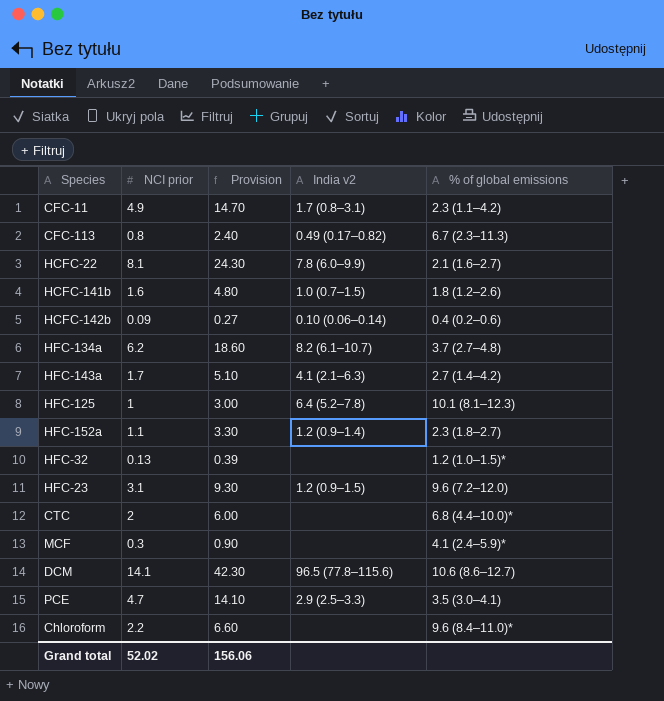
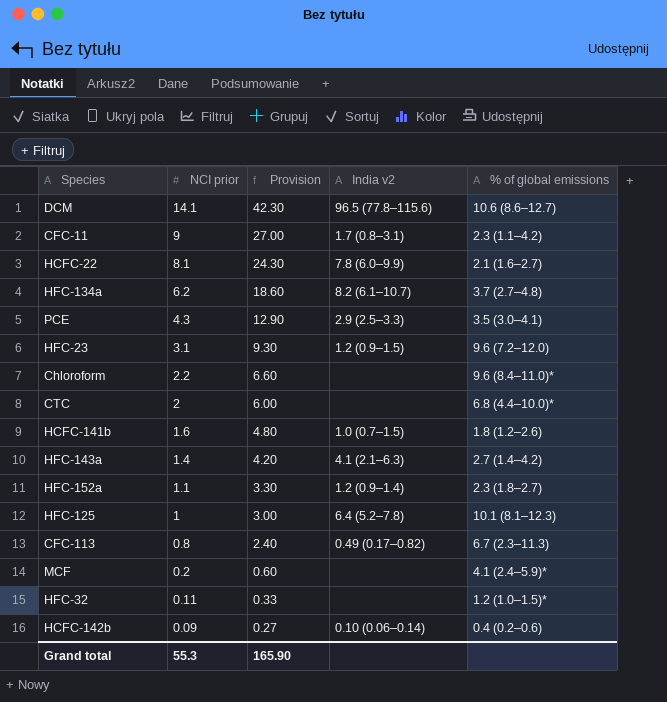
row order: none -> NCI prior descending
CFC-11 | NCI prior: 4.9 -> 9
CFC-11 | Provision: 14.70 -> 27.00
PCE | NCI prior: 4.7 -> 4.3
PCE | Provision: 14.10 -> 12.90
HFC-143a | NCI prior: 1.7 -> 1.4
HFC-143a | Provision: 5.10 -> 4.20
MCF | NCI prior: 0.3 -> 0.2
MCF | Provision: 0.90 -> 0.60
HFC-32 | NCI prior: 0.13 -> 0.11
HFC-32 | Provision: 0.39 -> 0.33
Grand total | NCI prior: 52.02 -> 55.3
Grand total | Provision: 156.06 -> 165.90

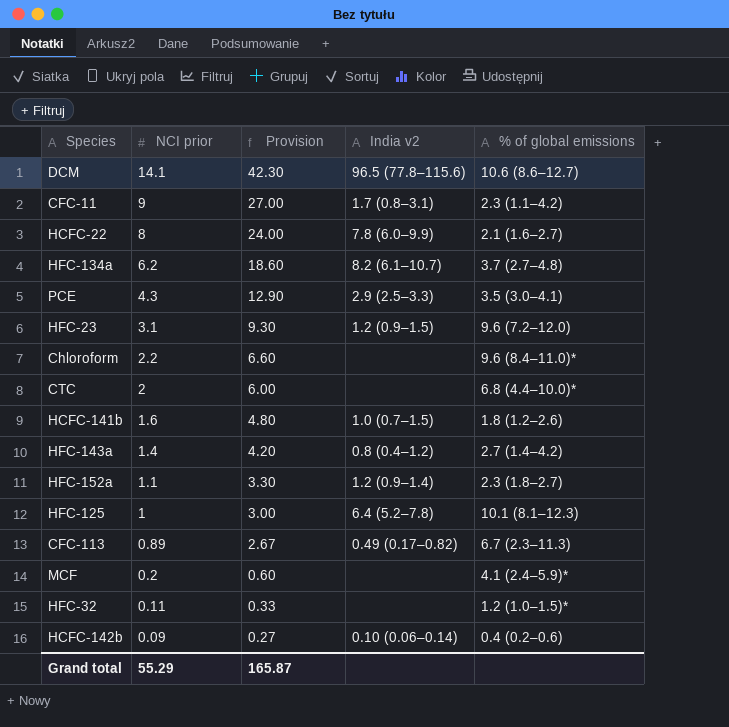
HCFC-22 | NCI prior: 8.1 -> 8
HCFC-22 | Provision: 24.30 -> 24.00
HFC-143a | India v2: 4.1 (2.1–6.3) -> 0.8 (0.4–1.2)
CFC-113 | NCI prior: 0.8 -> 0.89
CFC-113 | Provision: 2.40 -> 2.67
Grand total | NCI prior: 55.3 -> 55.29
Grand total | Provision: 165.90 -> 165.87

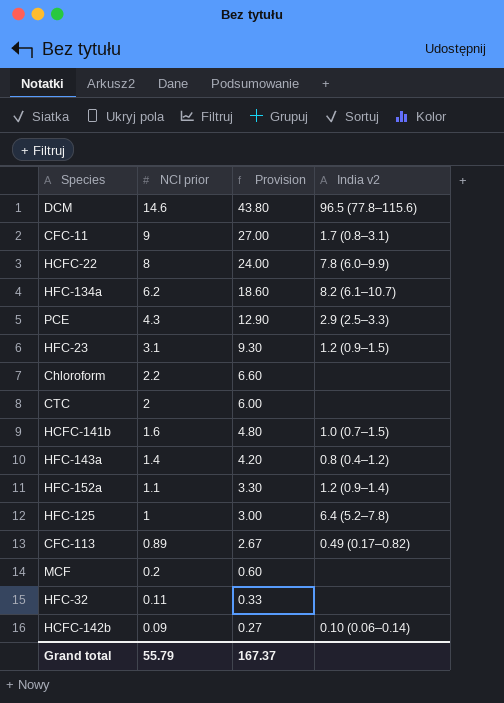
column % of global emissions | position: 5 -> none
DCM | NCI prior: 14.1 -> 14.6
DCM | Provision: 42.30 -> 43.80
Grand total | NCI prior: 55.29 -> 55.79
Grand total | Provision: 165.87 -> 167.37

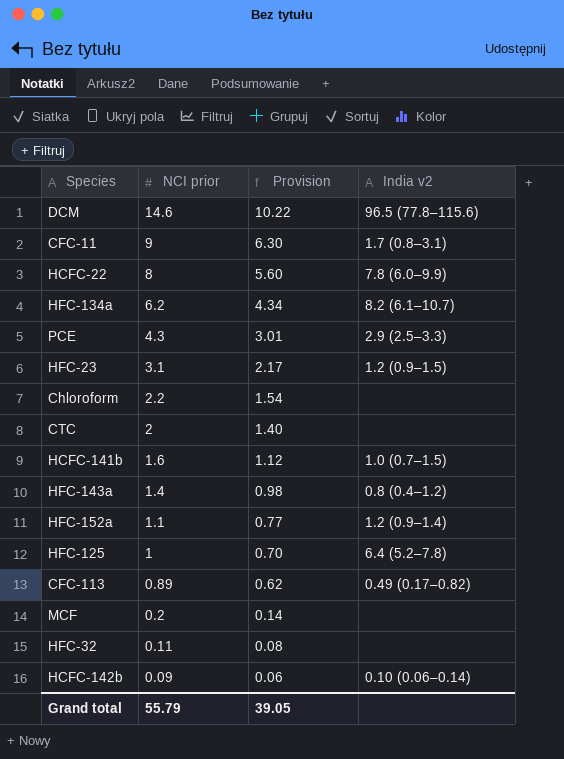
column Provision | formula: [NCI prior] * 3 -> [NCI prior] * 0.7
Grand total | Provision: 167.37 -> 39.05

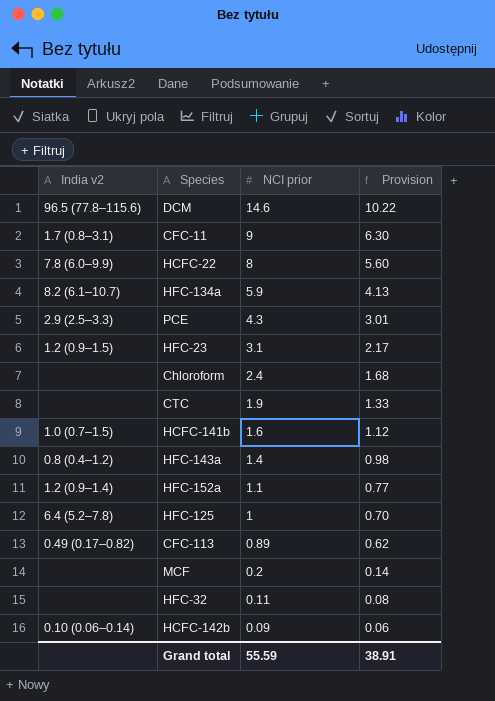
column India v2 | position: 4 -> 1
HFC-134a | NCI prior: 6.2 -> 5.9
HFC-134a | Provision: 4.34 -> 4.13
Chloroform | NCI prior: 2.2 -> 2.4
Chloroform | Provision: 1.54 -> 1.68
CTC | NCI prior: 2 -> 1.9
CTC | Provision: 1.40 -> 1.33
Grand total | NCI prior: 55.79 -> 55.59
Grand total | Provision: 39.05 -> 38.91

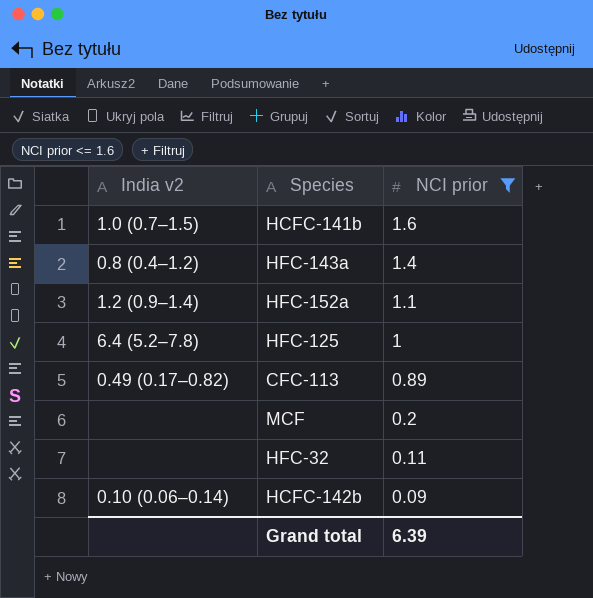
filter: none -> NCI prior <= 1.6
column Provision | formula: [NCI prior] * 0.7 -> none
Grand total | NCI prior: 55.59 -> 6.39

